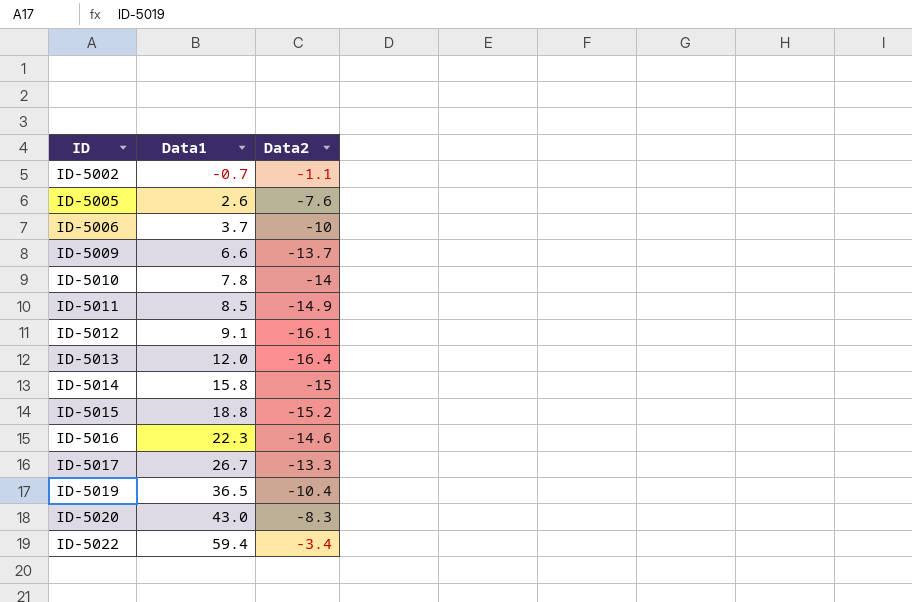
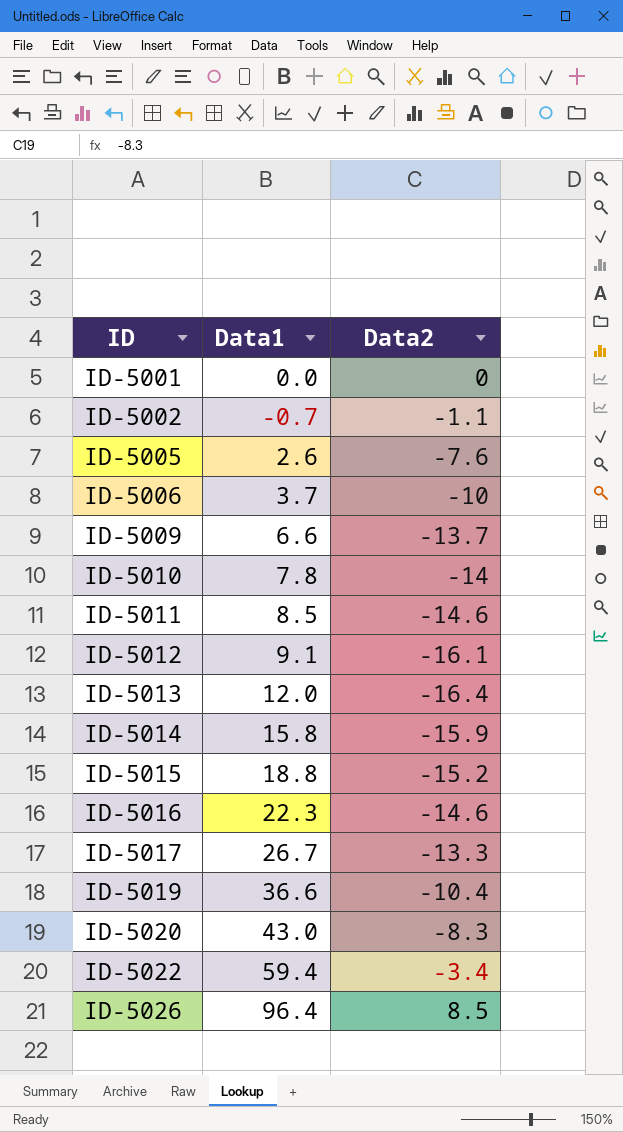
row ID-5001: none -> 0.0 | 0
ID-5011 | Data2: -14.9 -> -14.6
ID-5014 | Data2: -15 -> -15.9
ID-5019 | Data1: 36.5 -> 36.6
row ID-5026: none -> 96.4 | 8.5

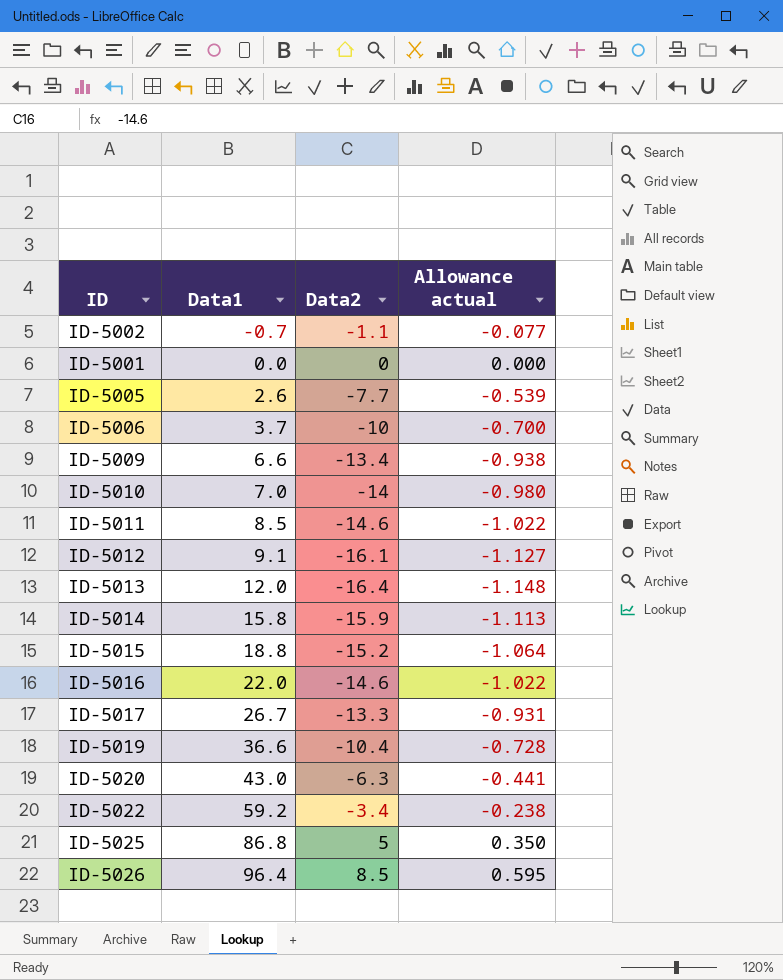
row order: ID ascending -> Data1 ascending
column Allowance actual | formula: none -> [Data2] * 0.07
ID-5005 | Data2: -7.6 -> -7.7
ID-5009 | Data2: -13.7 -> -13.4
ID-5010 | Data1: 7.8 -> 7.0
ID-5016 | Data1: 22.3 -> 22.0
ID-5020 | Data2: -8.3 -> -6.3
ID-5022 | Data1: 59.4 -> 59.2
row ID-5025: none -> 86.8 | 5 | 0.350

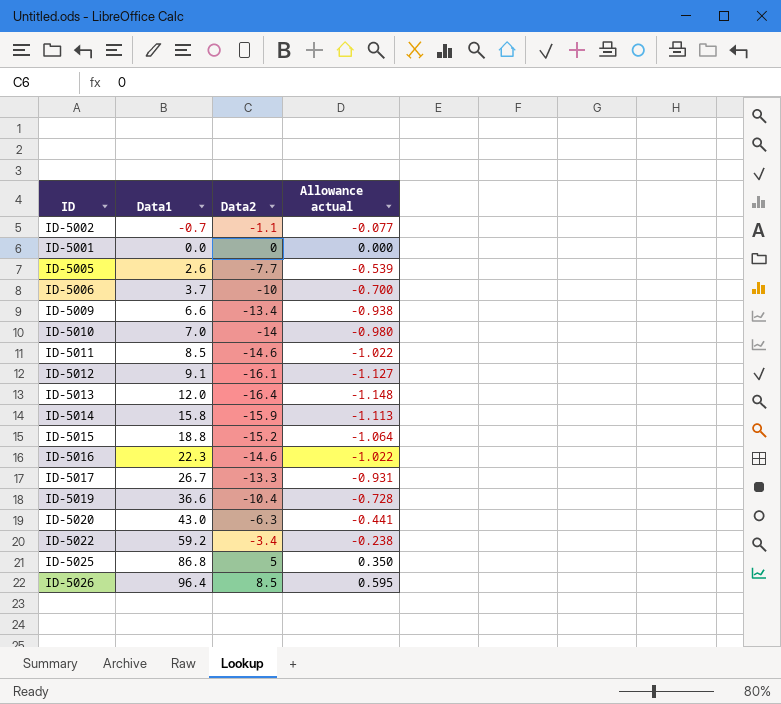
ID-5016 | Data1: 22.0 -> 22.3

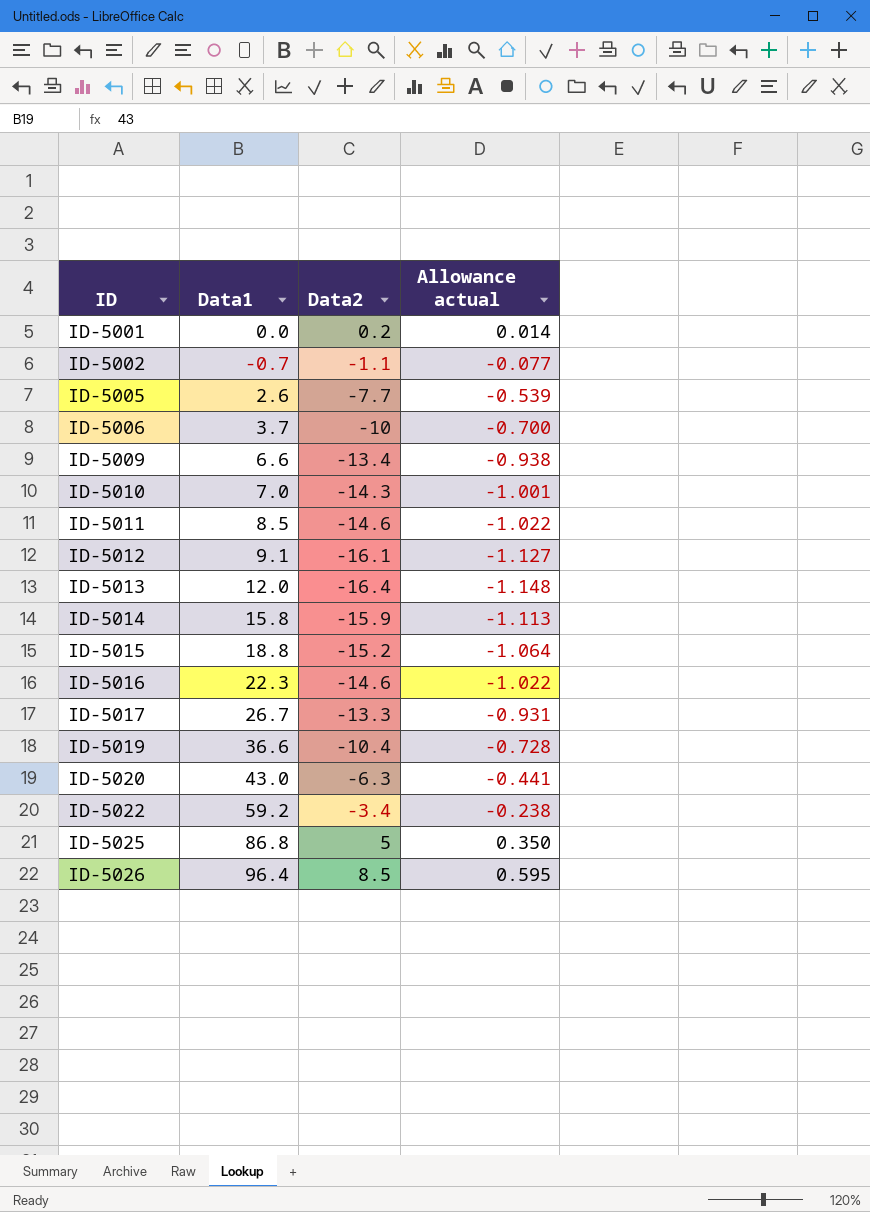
row order: Data1 ascending -> ID ascending
ID-5001 | Data2: 0 -> 0.2
ID-5001 | Allowance actual: 0.000 -> 0.014
ID-5010 | Data2: -14 -> -14.3
ID-5010 | Allowance actual: -0.980 -> -1.001

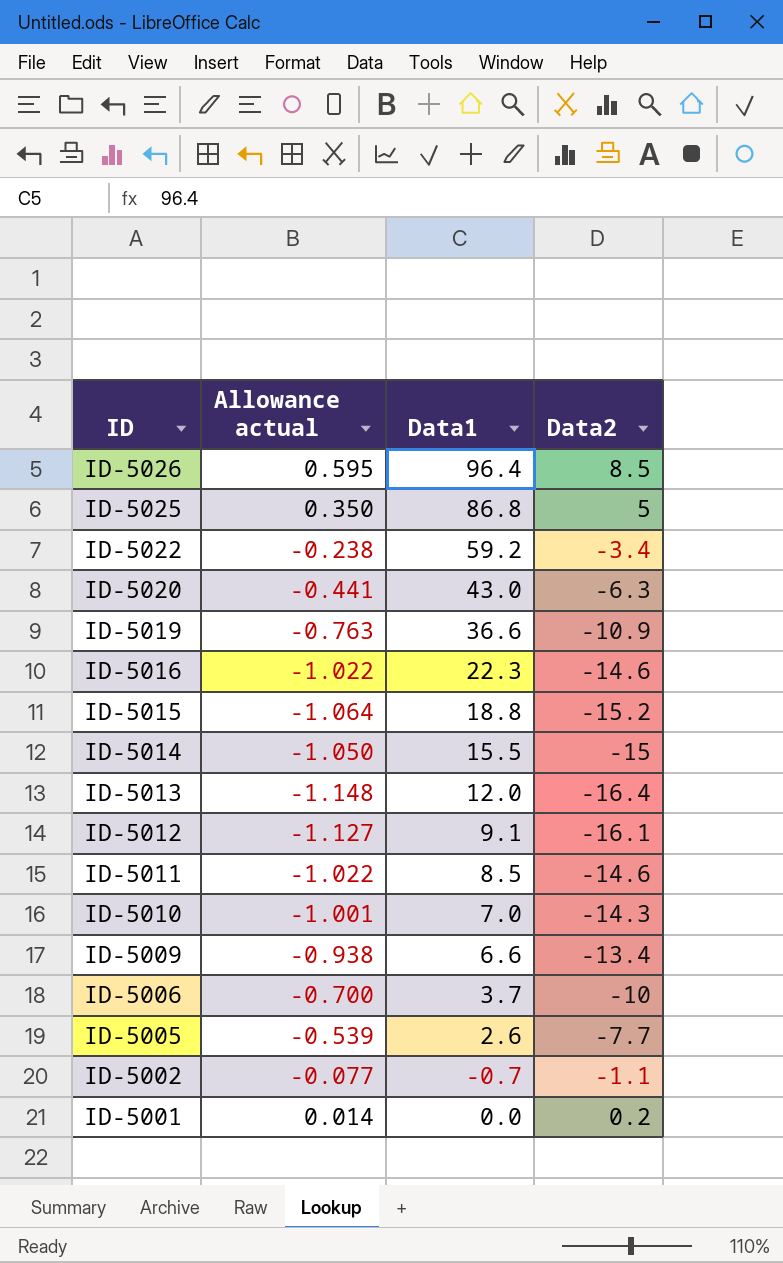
row order: ID ascending -> ID descending
column Allowance actual | position: 4 -> 2
row ID-5017: 26.7 | -13.3 | -0.931 -> none
ID-5019 | Allowance actual: -0.728 -> -0.763
ID-5019 | Data2: -10.4 -> -10.9
ID-5014 | Allowance actual: -1.113 -> -1.050
ID-5014 | Data1: 15.8 -> 15.5
ID-5014 | Data2: -15.9 -> -15

